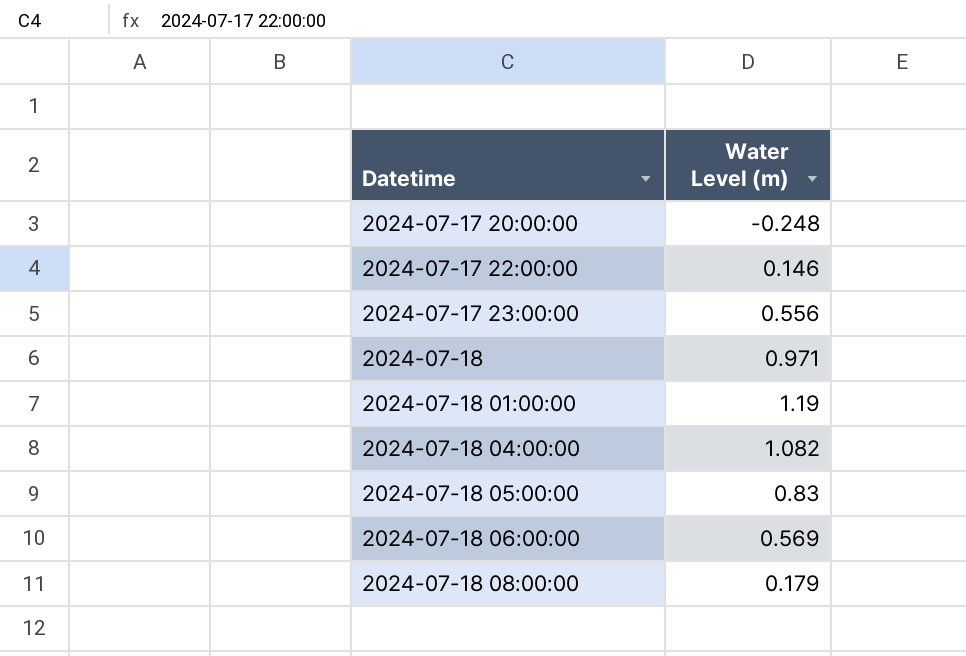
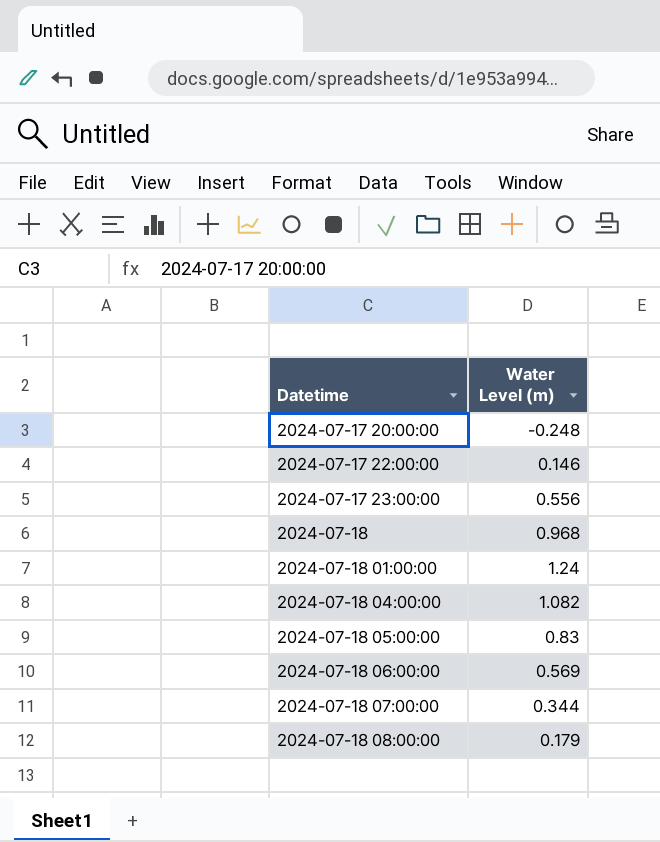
2024-07-18 | Water Level (m): 0.971 -> 0.968
2024-07-18 01:00:00 | Water Level (m): 1.19 -> 1.24
row 2024-07-18 07:00:00: none -> 0.344

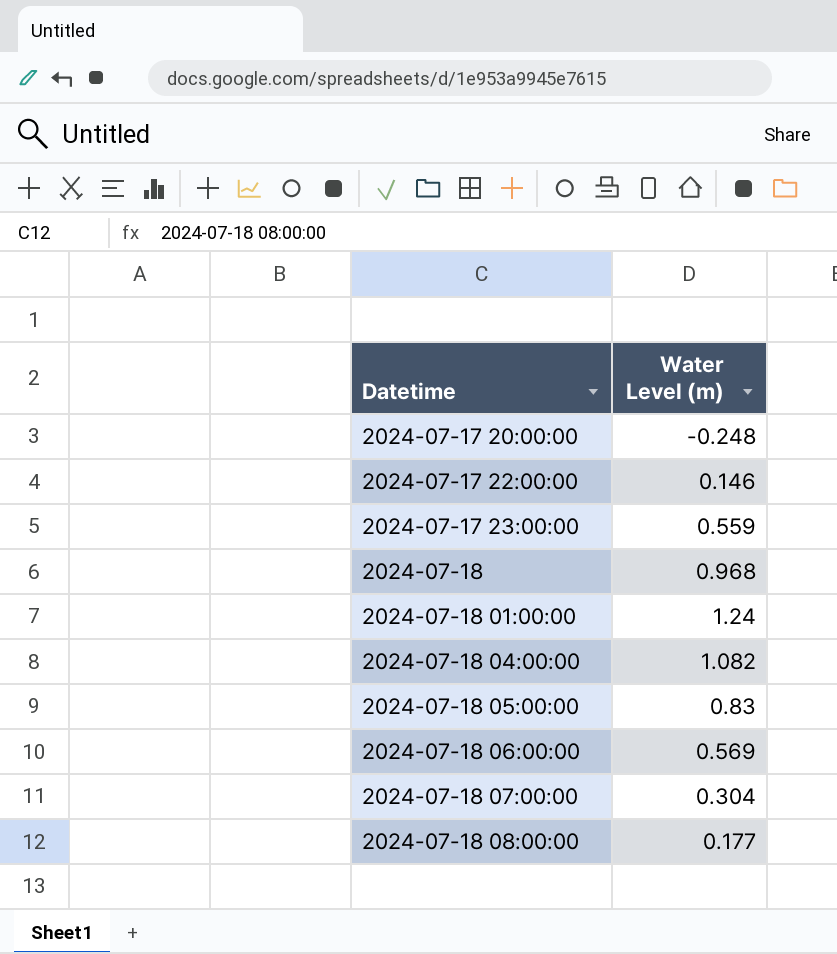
2024-07-17 23:00:00 | Water Level (m): 0.556 -> 0.559
2024-07-18 07:00:00 | Water Level (m): 0.344 -> 0.304
2024-07-18 08:00:00 | Water Level (m): 0.179 -> 0.177

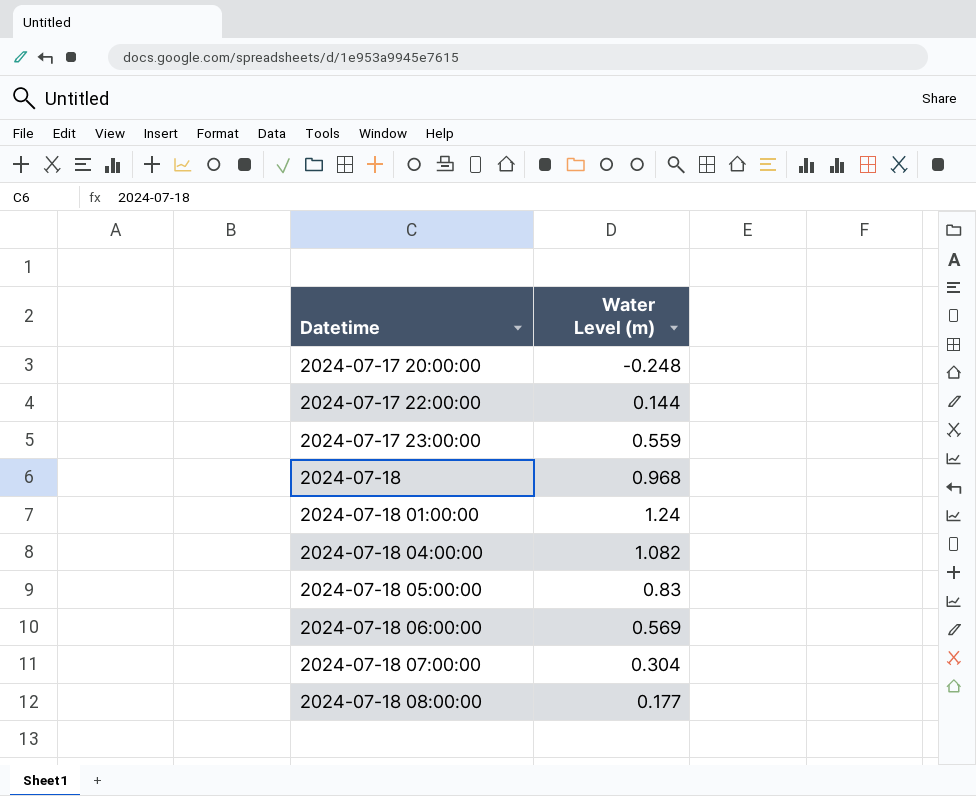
2024-07-17 22:00:00 | Water Level (m): 0.146 -> 0.144

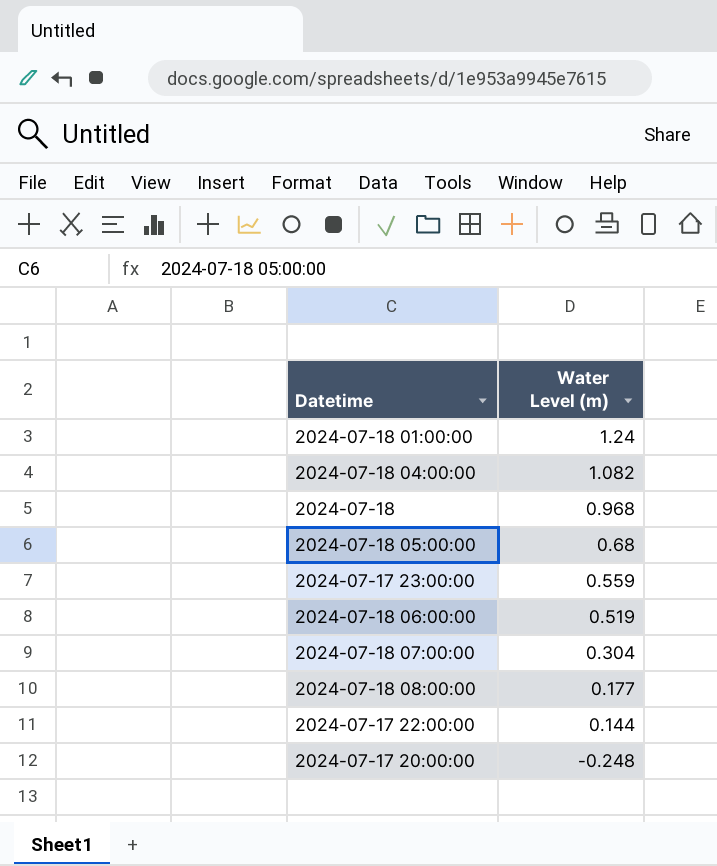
row order: Datetime ascending -> Water Level (m) descending
2024-07-18 05:00:00 | Water Level (m): 0.83 -> 0.68
2024-07-18 06:00:00 | Water Level (m): 0.569 -> 0.519

